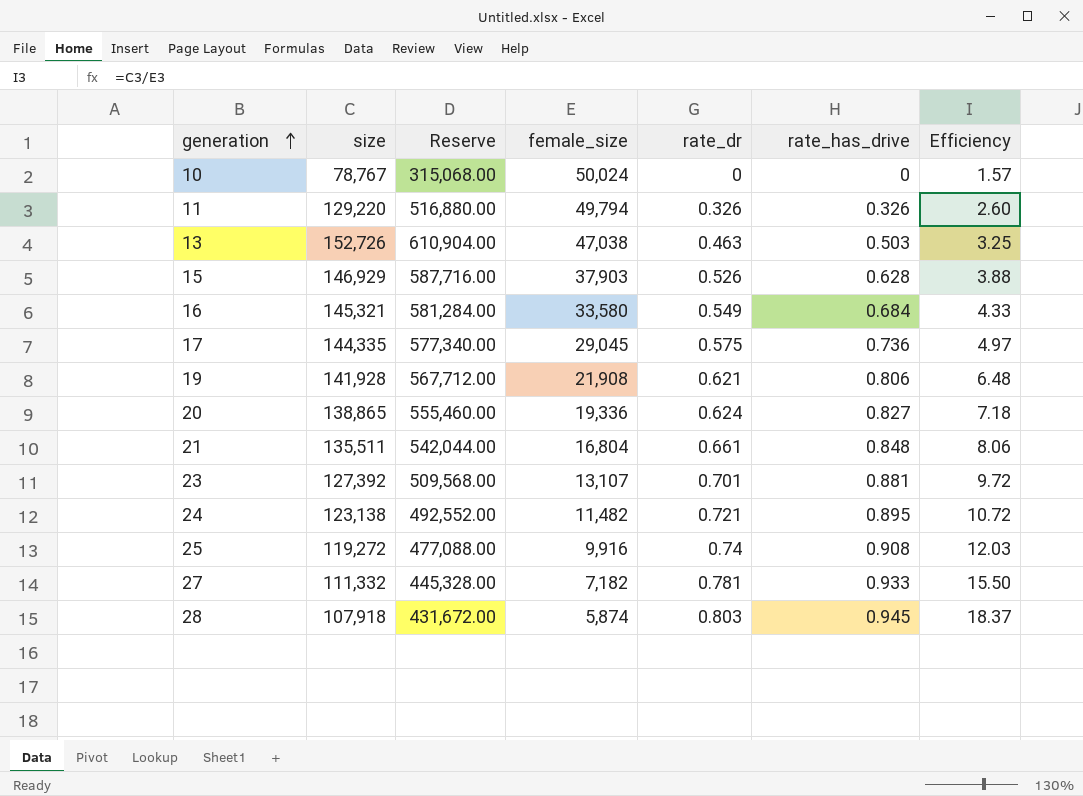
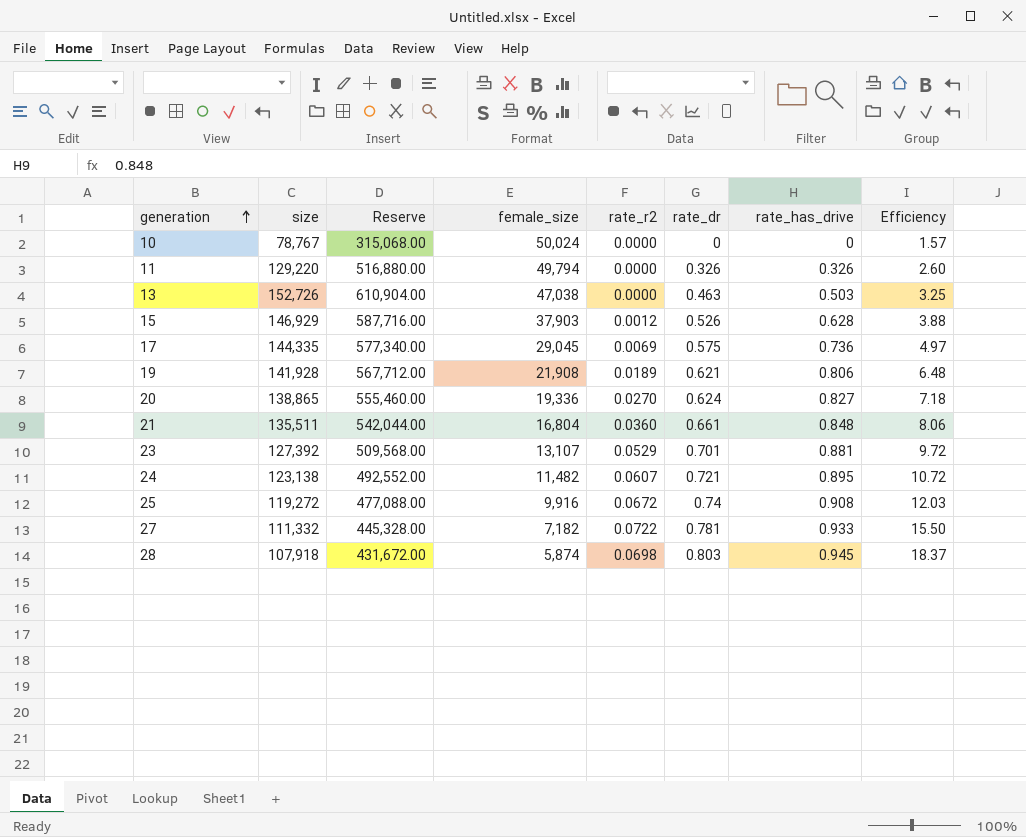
column rate_r2 | position: none -> 5
row 16: 145,321 | 581,284.00 | 33,580 | 0.549 | 0.684 | 4.33 -> none

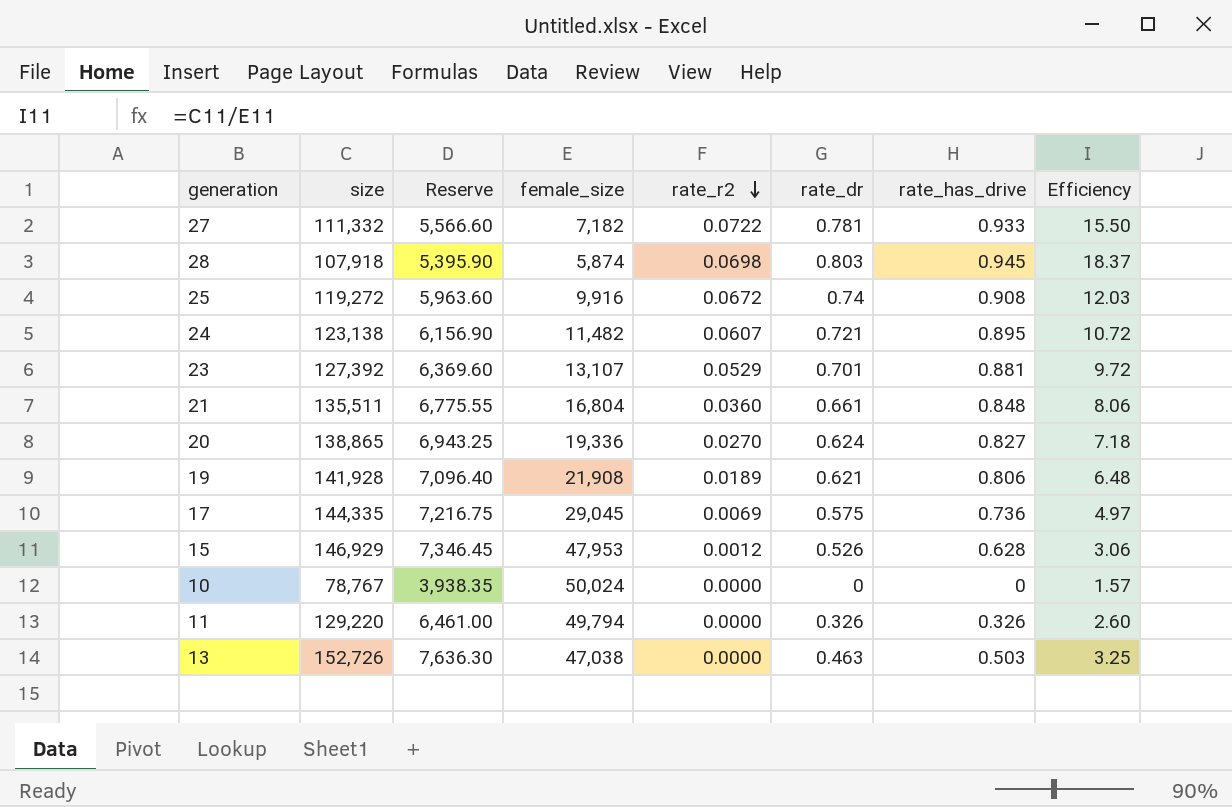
row order: generation ascending -> rate_r2 descending
column Reserve | formula: [size] * 4 -> [size] * 0.05
15 | female_size: 37,903 -> 47,953
15 | Efficiency: 3.88 -> 3.06

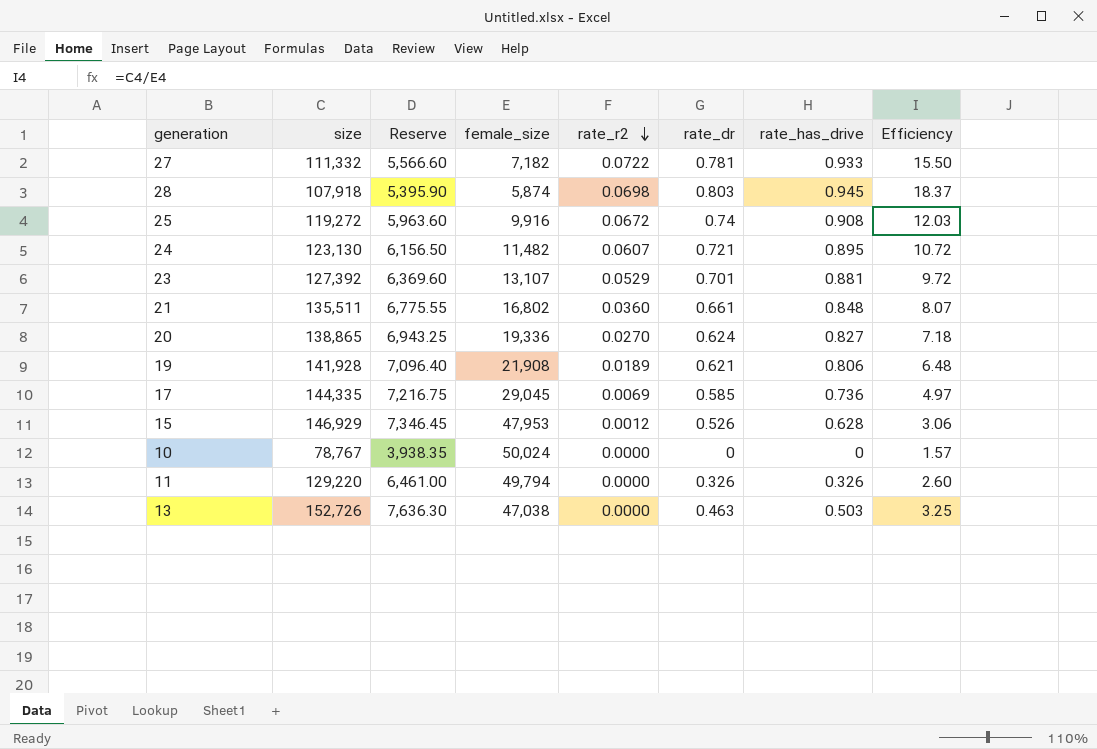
24 | size: 123,138 -> 123,130
24 | Reserve: 6,156.90 -> 6,156.50
21 | female_size: 16,804 -> 16,802
21 | Efficiency: 8.06 -> 8.07
17 | rate_dr: 0.575 -> 0.585

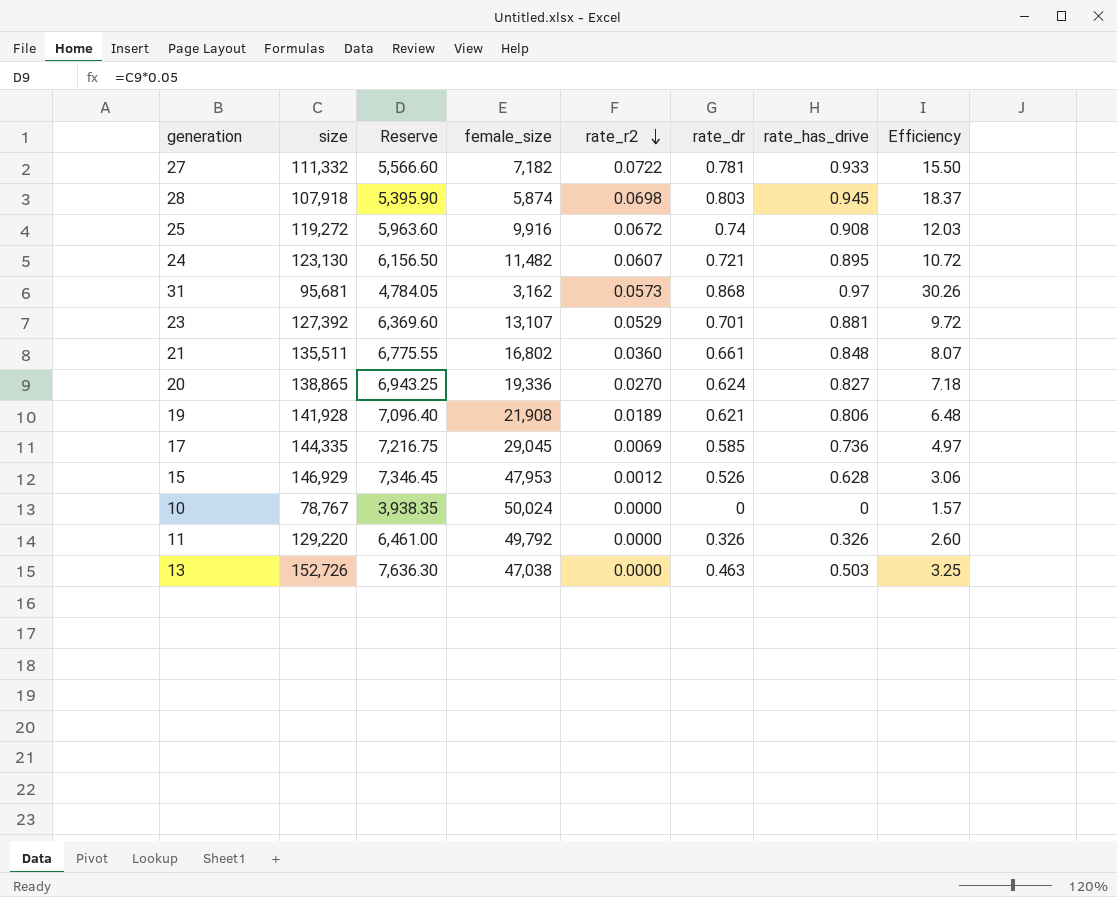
row 31: none -> 95,681 | 4,784.05 | 3,162 | 0.0573 | 0.868 | 0.97 | 30.26
11 | female_size: 49,794 -> 49,792

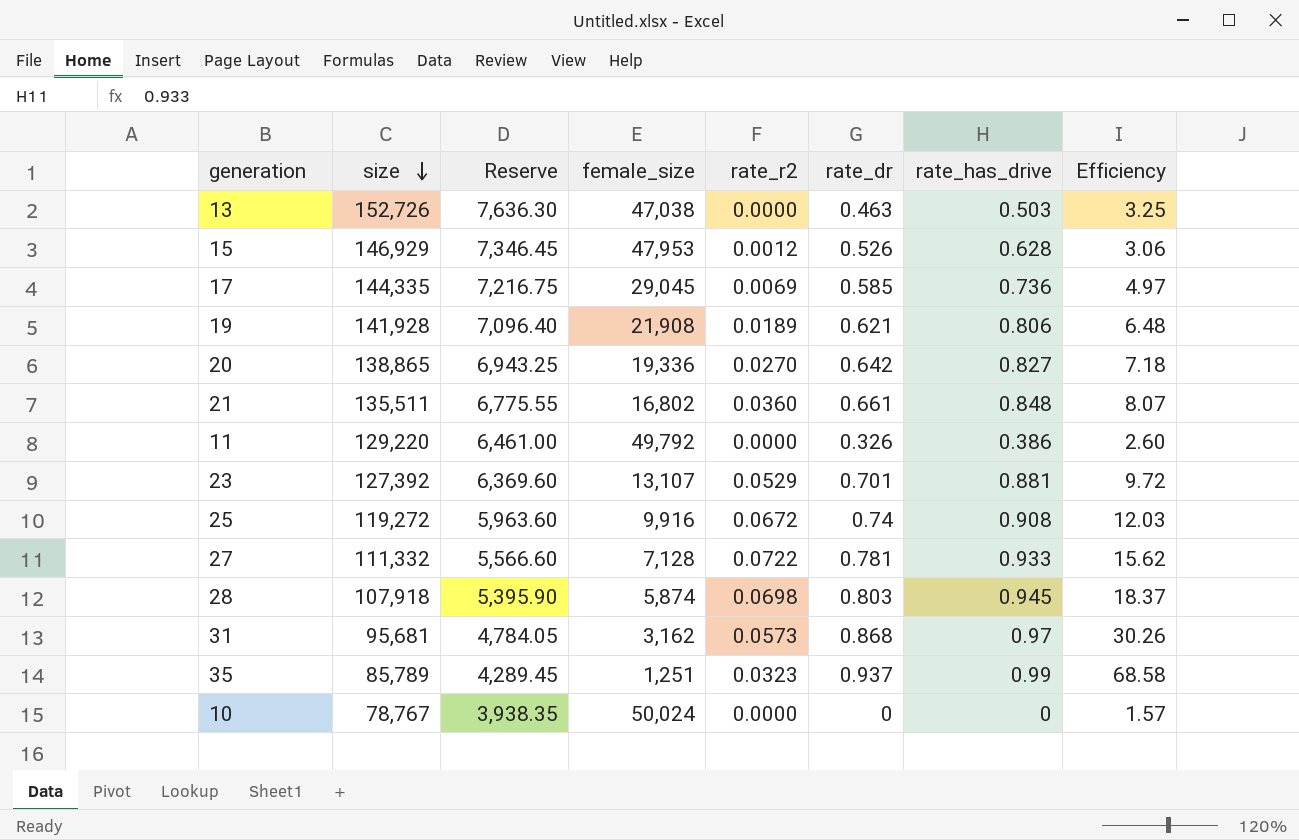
row order: rate_r2 descending -> size descending
row 24: 123,130 | 6,156.50 | 11,482 | 0.0607 | 0.721 | 0.895 | 10.72 -> none
20 | rate_dr: 0.624 -> 0.642
11 | rate_has_drive: 0.326 -> 0.386
27 | female_size: 7,182 -> 7,128
27 | Efficiency: 15.50 -> 15.62
row 35: none -> 85,789 | 4,289.45 | 1,251 | 0.0323 | 0.937 | 0.99 | 68.58

